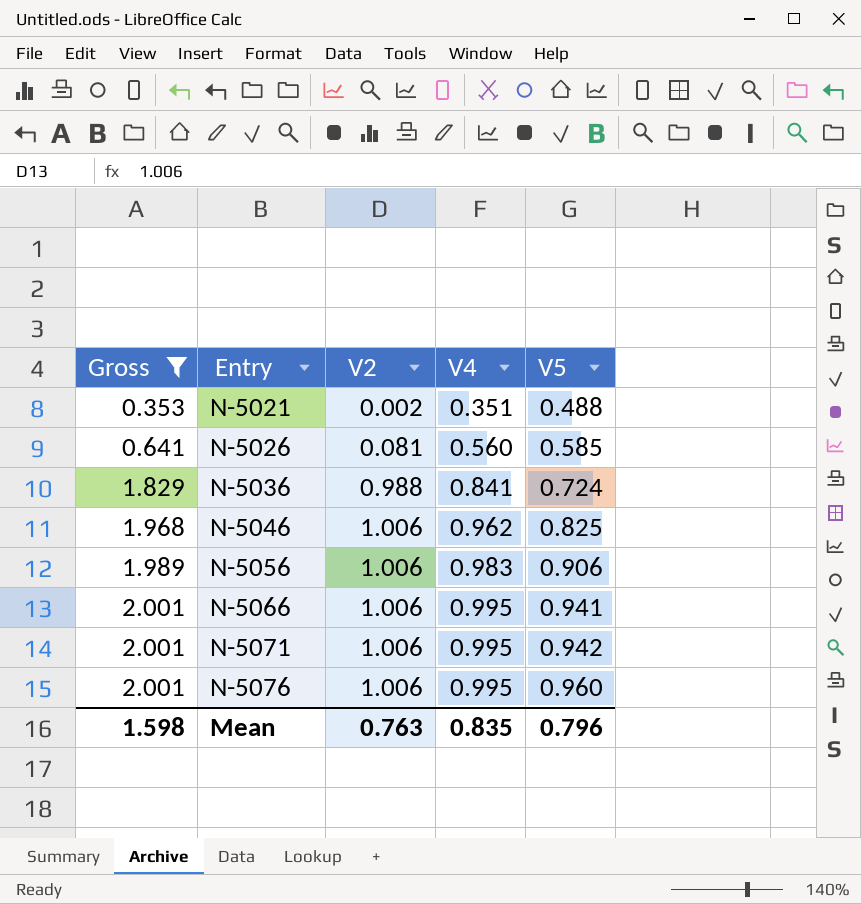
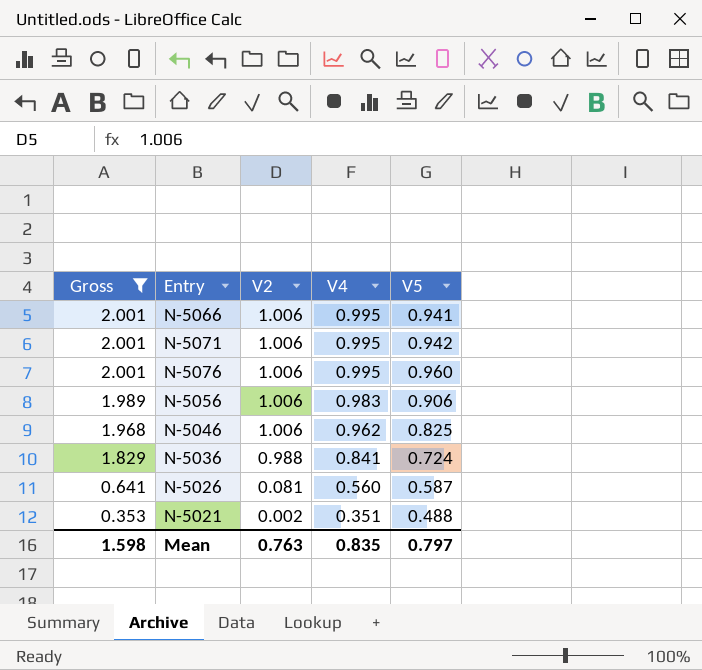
row order: Gross ascending -> Gross descending
N-5026 | V5: 0.585 -> 0.587
Mean | V5: 0.796 -> 0.797

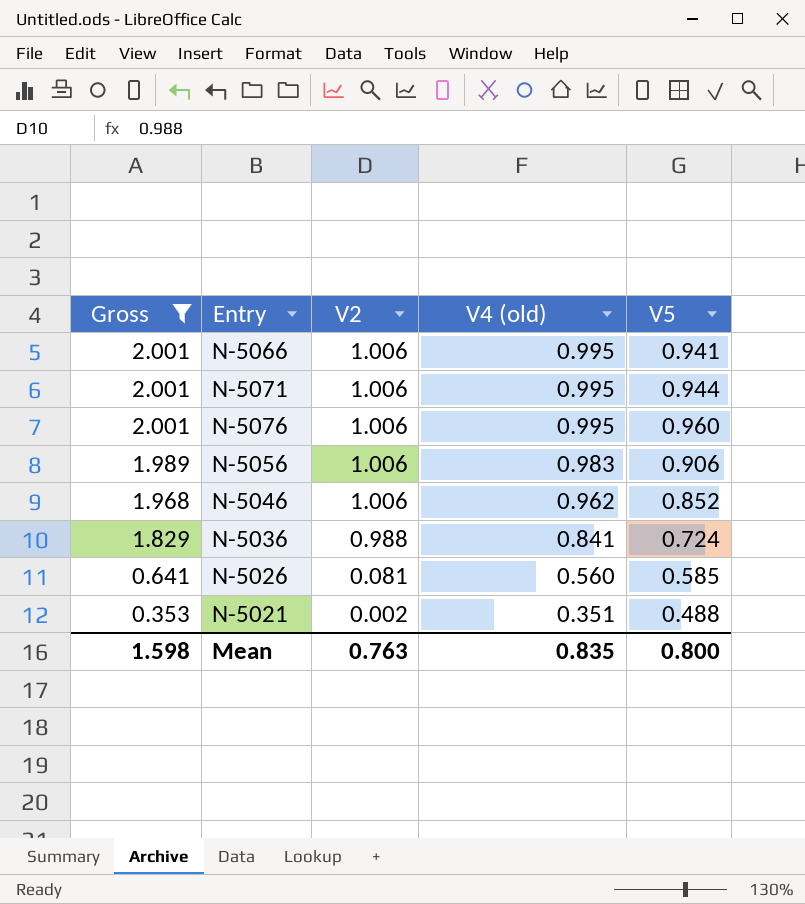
column name: V4 -> V4 (old)
N-5071 | V5: 0.942 -> 0.944
N-5046 | V5: 0.825 -> 0.852
N-5026 | V5: 0.587 -> 0.585
Mean | V5: 0.797 -> 0.800

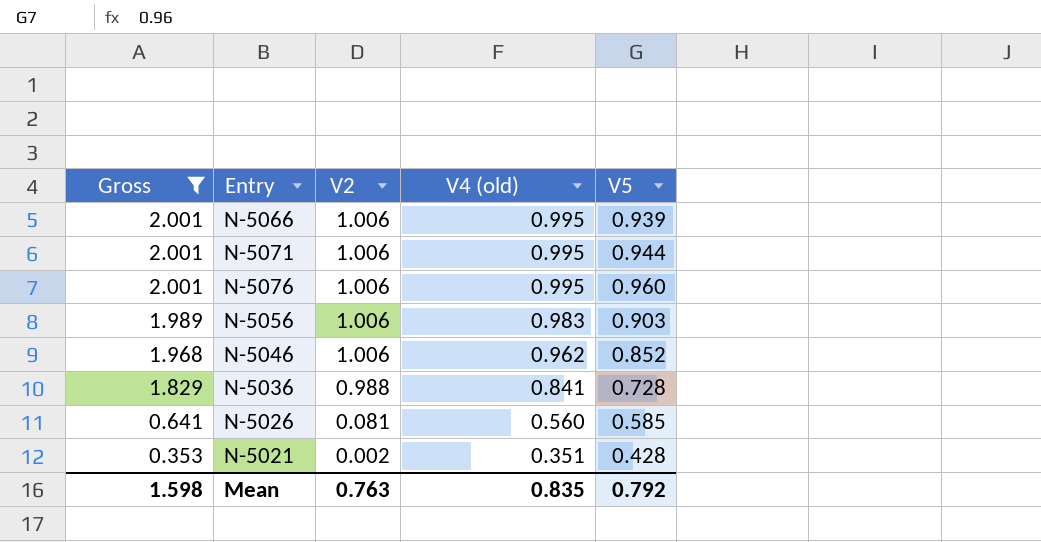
N-5066 | V5: 0.941 -> 0.939
N-5056 | V5: 0.906 -> 0.903
N-5036 | V5: 0.724 -> 0.728
N-5021 | V5: 0.488 -> 0.428
Mean | V5: 0.800 -> 0.792

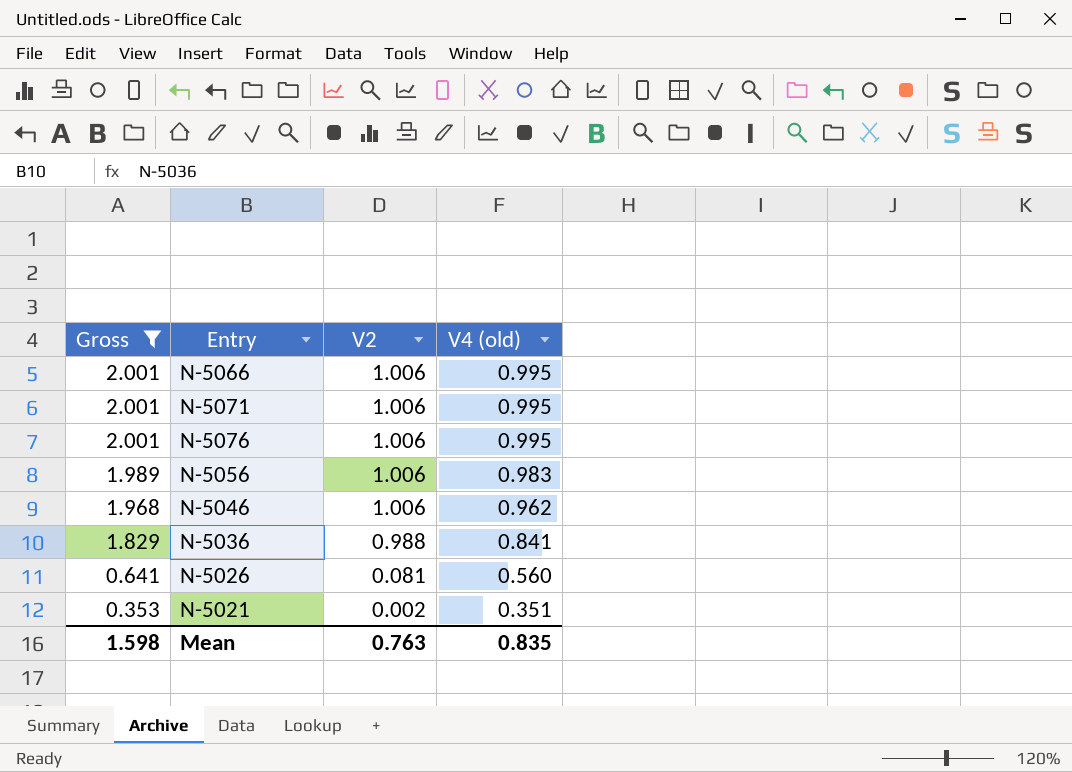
column V5 | position: 5 -> none

